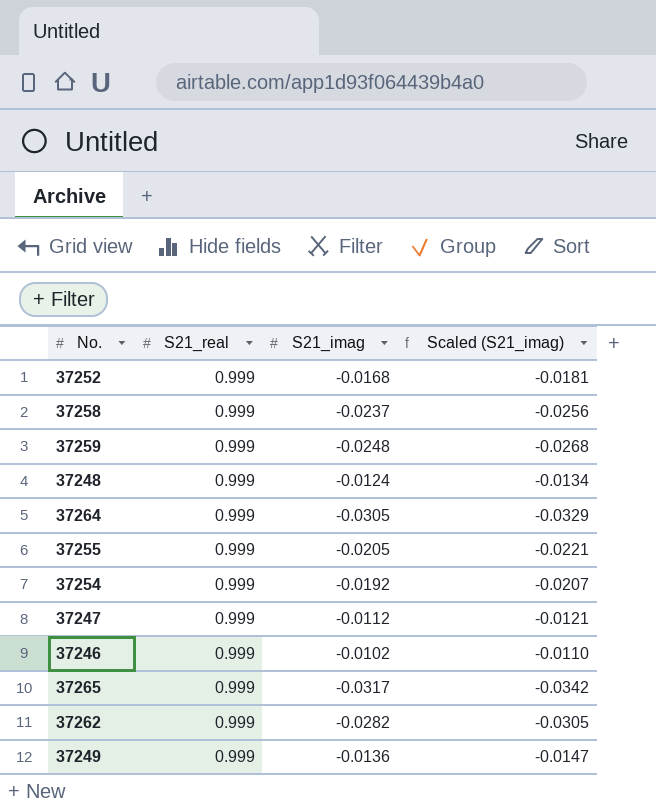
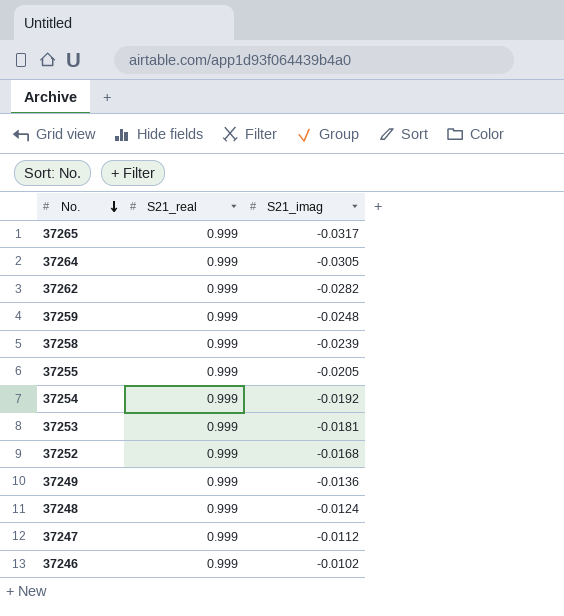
row order: none -> No. descending
column Scaled (S21_imag) | formula: [S21_imag] * 1.08 -> none
37258 | S21_imag: -0.0237 -> -0.0239
row 37253: none -> 0.999 | -0.0181

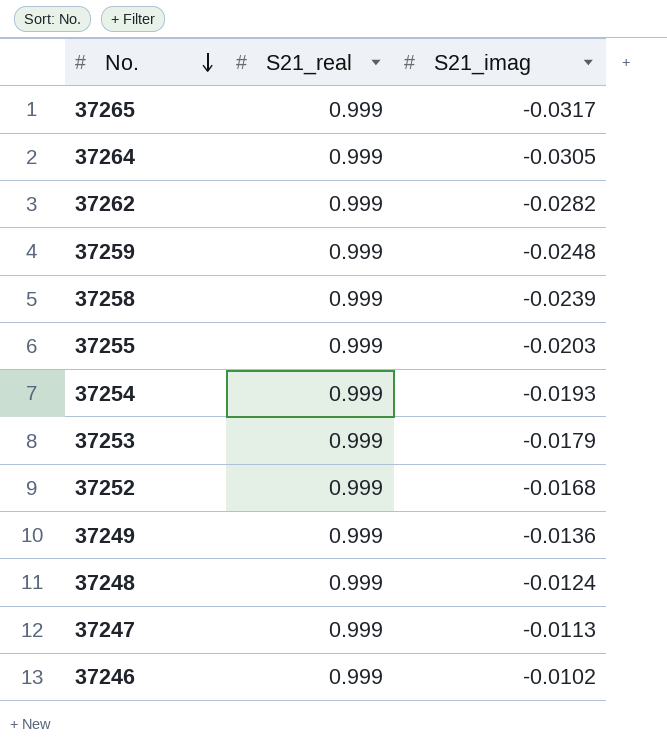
37255 | S21_imag: -0.0205 -> -0.0203
37254 | S21_imag: -0.0192 -> -0.0193
37253 | S21_imag: -0.0181 -> -0.0179
37247 | S21_imag: -0.0112 -> -0.0113

